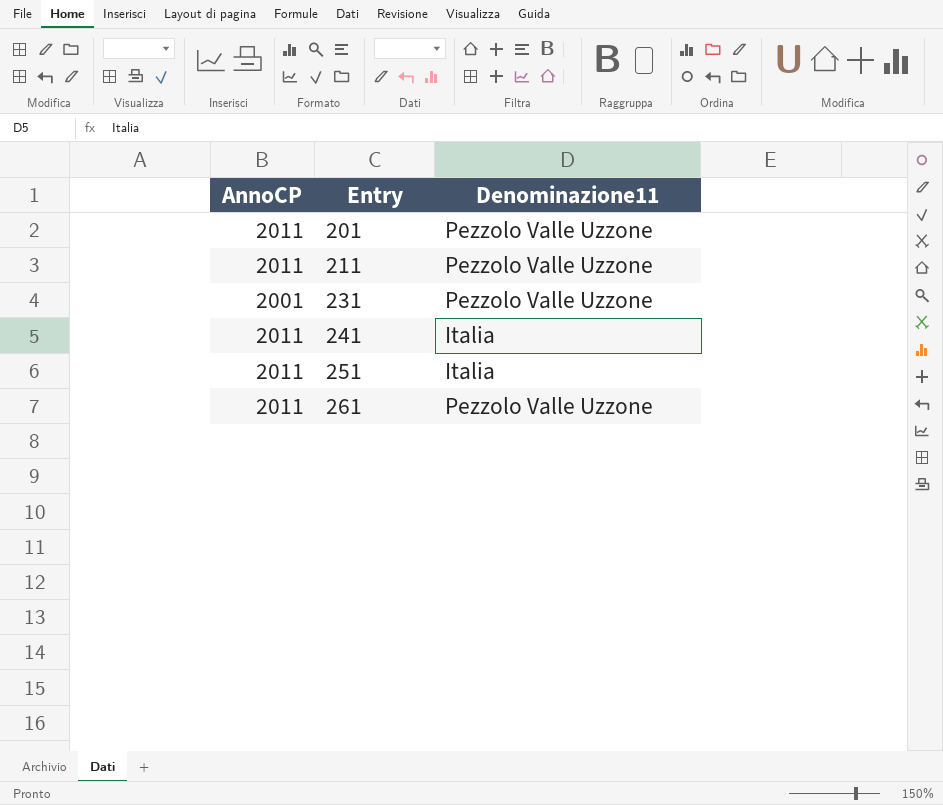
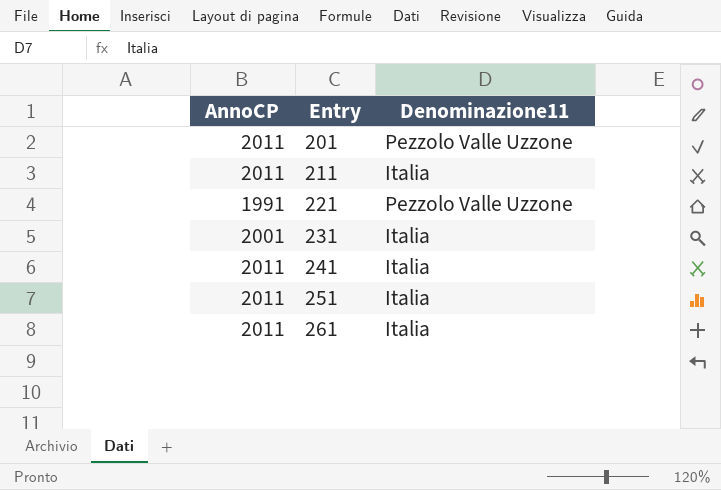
211 | Denominazione11: Pezzolo Valle Uzzone -> Italia
row 221: none -> 1991 | Pezzolo Valle Uzzone
231 | Denominazione11: Pezzolo Valle Uzzone -> Italia
261 | Denominazione11: Pezzolo Valle Uzzone -> Italia

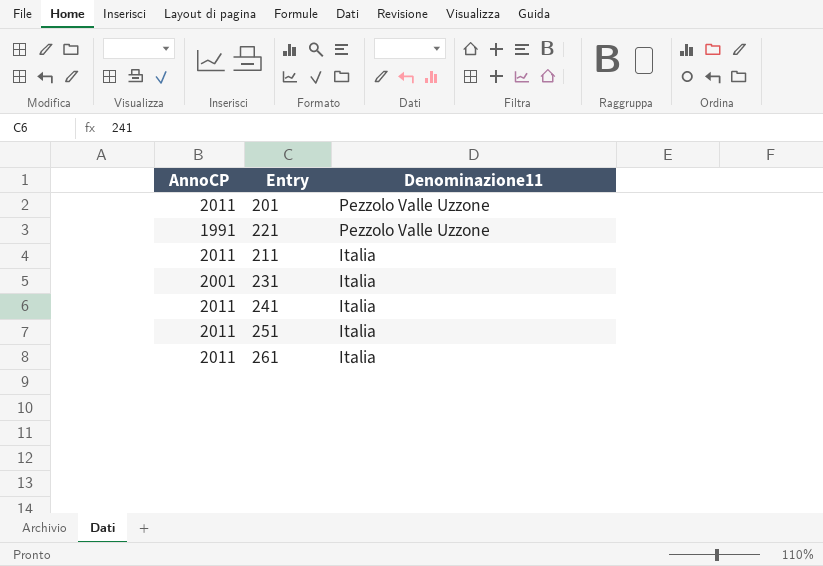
row order: Entry ascending -> Denominazione11 descending

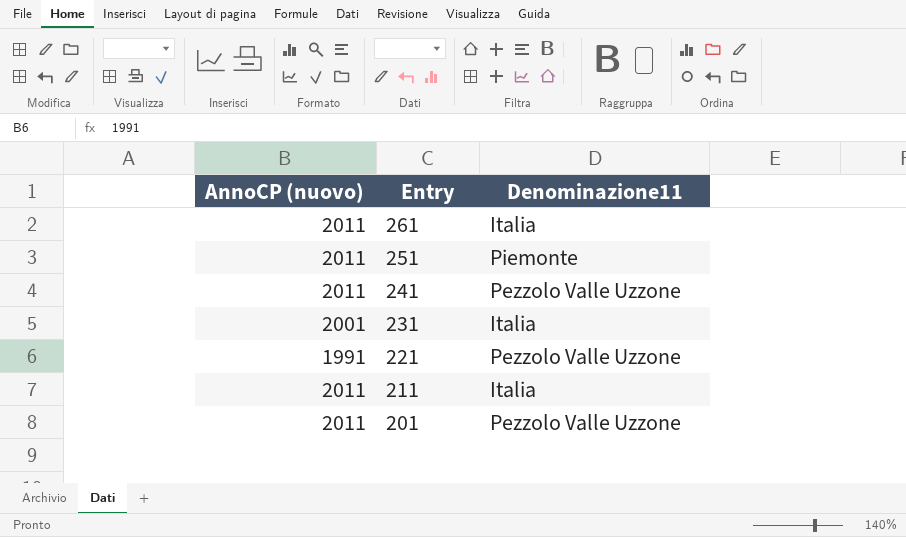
row order: Denominazione11 descending -> Entry descending
column name: AnnoCP -> AnnoCP (nuovo)
251 | Denominazione11: Italia -> Piemonte
241 | Denominazione11: Italia -> Pezzolo Valle Uzzone

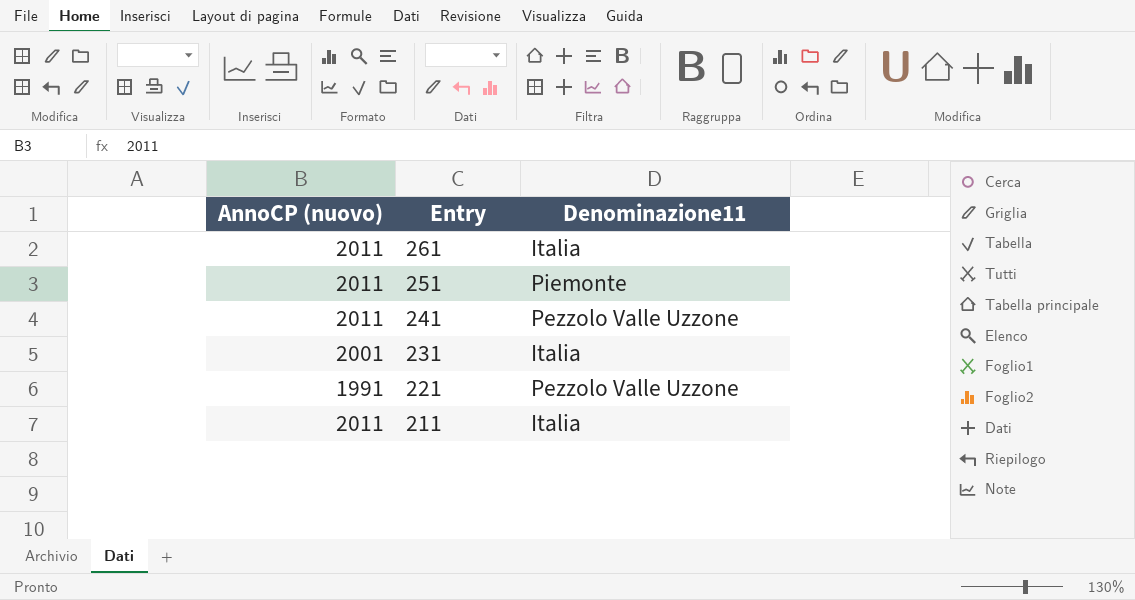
row 201: 2011 | Pezzolo Valle Uzzone -> none

